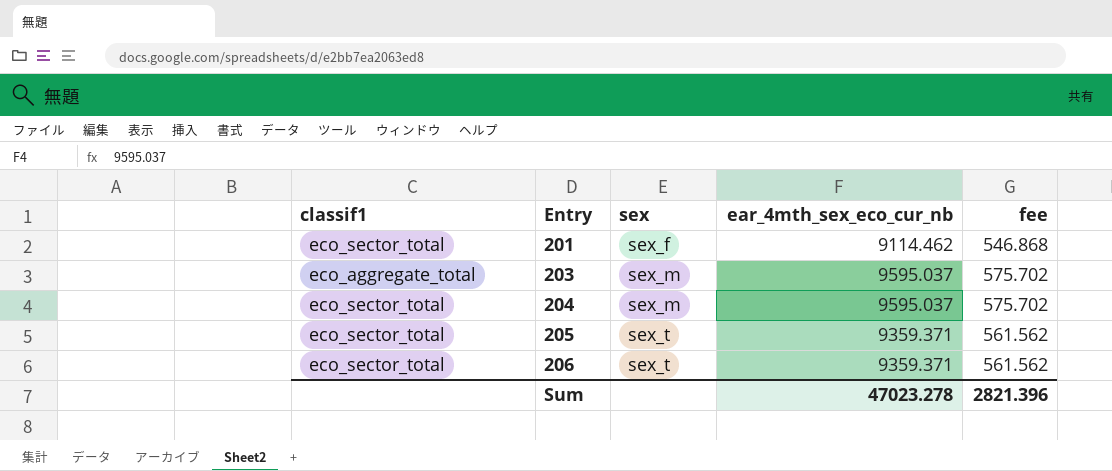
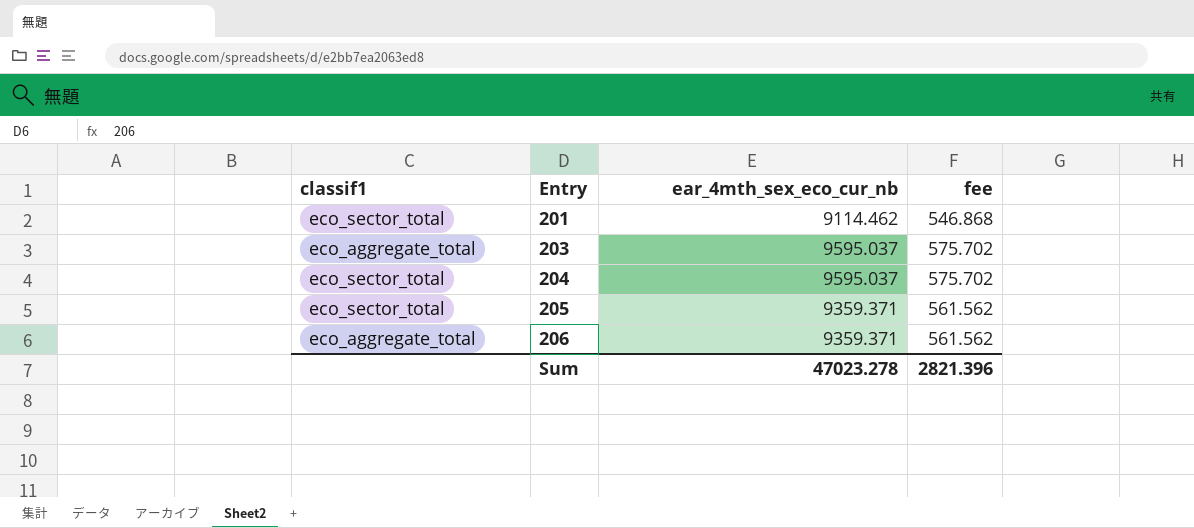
column sex | position: 3 -> none
206 | classif1: eco_sector_total -> eco_aggregate_total

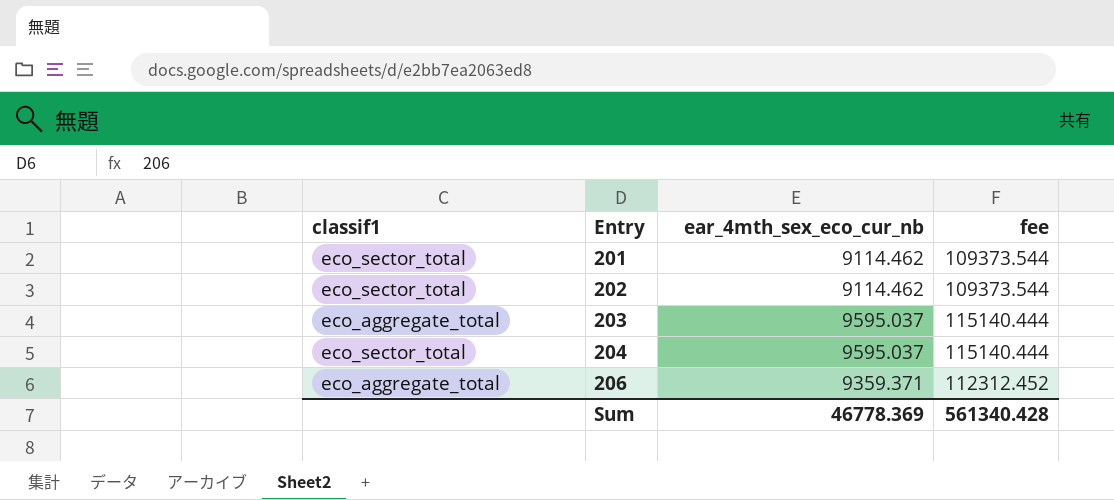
column fee | formula: [ear_4mth_sex_eco_cur_nb] * 0.06 -> [ear_4mth_sex_eco_cur_nb] * 12
row 205: eco_sector_total | 9359.371 | 561.562 -> none
row 202: none -> eco_sector_total | 9114.462 | 109373.544
Sum | ear_4mth_sex_eco_cur_nb: 47023.278 -> 46778.369
Sum | fee: 2821.396 -> 561340.428

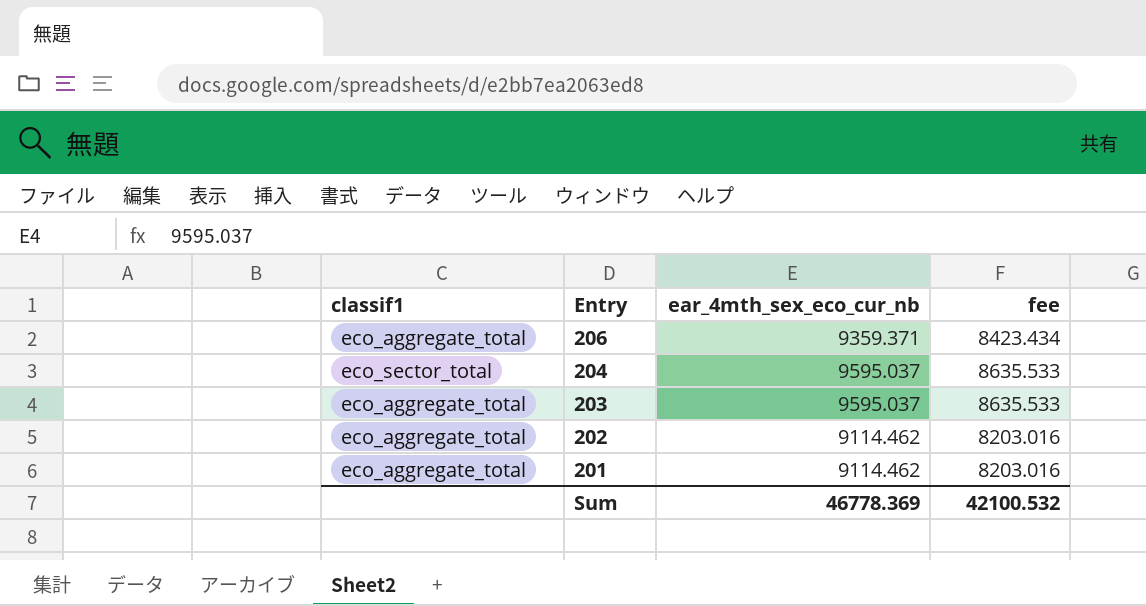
row order: Entry ascending -> Entry descending
column fee | formula: [ear_4mth_sex_eco_cur_nb] * 12 -> [ear_4mth_sex_eco_cur_nb] * 0.9
202 | classif1: eco_sector_total -> eco_aggregate_total
201 | classif1: eco_sector_total -> eco_aggregate_total
Sum | fee: 561340.428 -> 42100.532

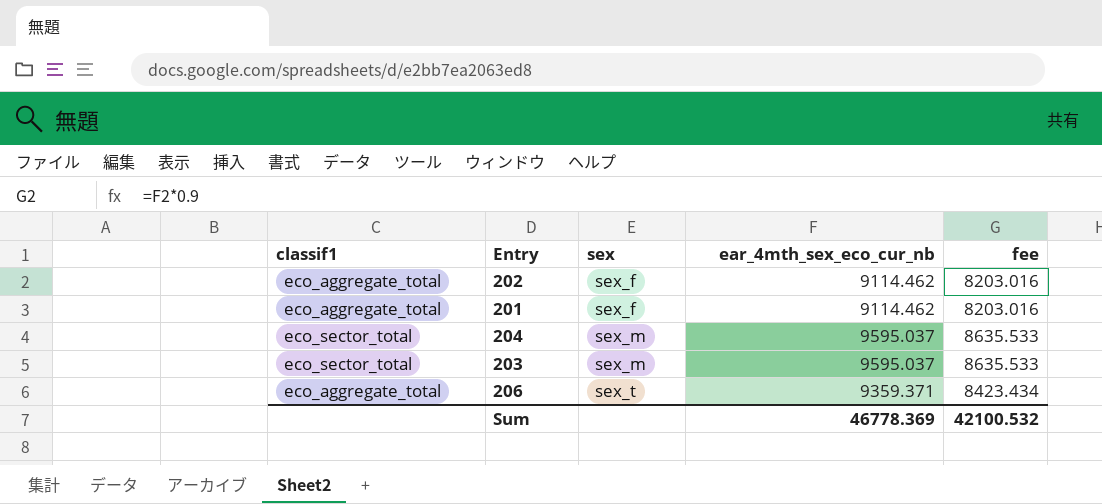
row order: Entry descending -> sex ascending
column sex | position: none -> 3
203 | classif1: eco_aggregate_total -> eco_sector_total

